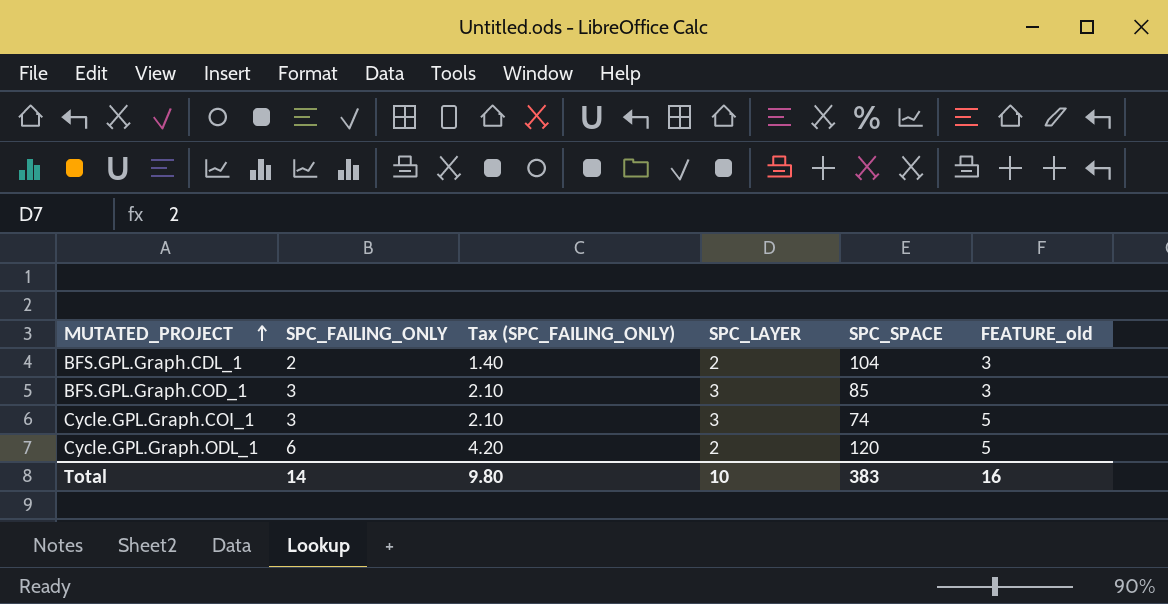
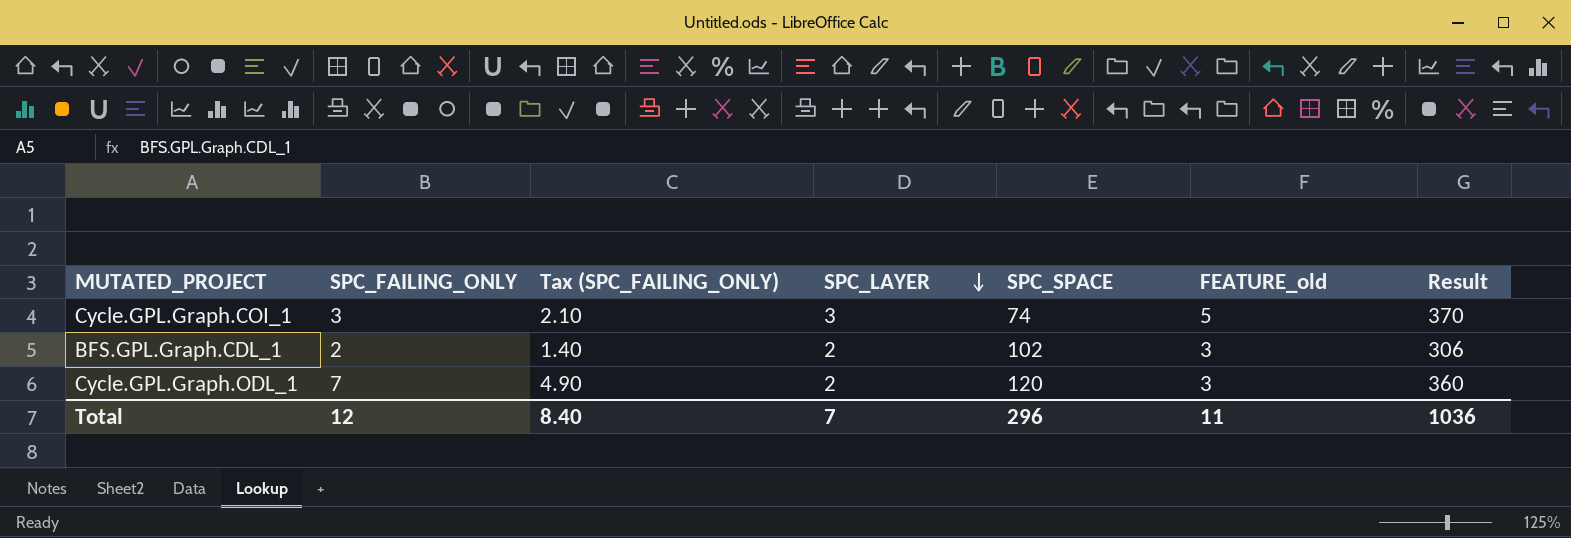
row order: MUTATED_PROJECT ascending -> SPC_LAYER descending
column Result | formula: none -> [SPC_SPACE] * [FEATURE_old]
row BFS.GPL.Graph.COD_1: 3 | 2.10 | 3 | 85 | 3 -> none
BFS.GPL.Graph.CDL_1 | SPC_SPACE: 104 -> 102
Cycle.GPL.Graph.ODL_1 | SPC_FAILING_ONLY: 6 -> 7
Cycle.GPL.Graph.ODL_1 | Tax (SPC_FAILING_ONLY): 4.20 -> 4.90
Cycle.GPL.Graph.ODL_1 | FEATURE_old: 5 -> 3
Total | SPC_FAILING_ONLY: 14 -> 12
Total | Tax (SPC_FAILING_ONLY): 9.80 -> 8.40
Total | SPC_LAYER: 10 -> 7
Total | SPC_SPACE: 383 -> 296
Total | FEATURE_old: 16 -> 11

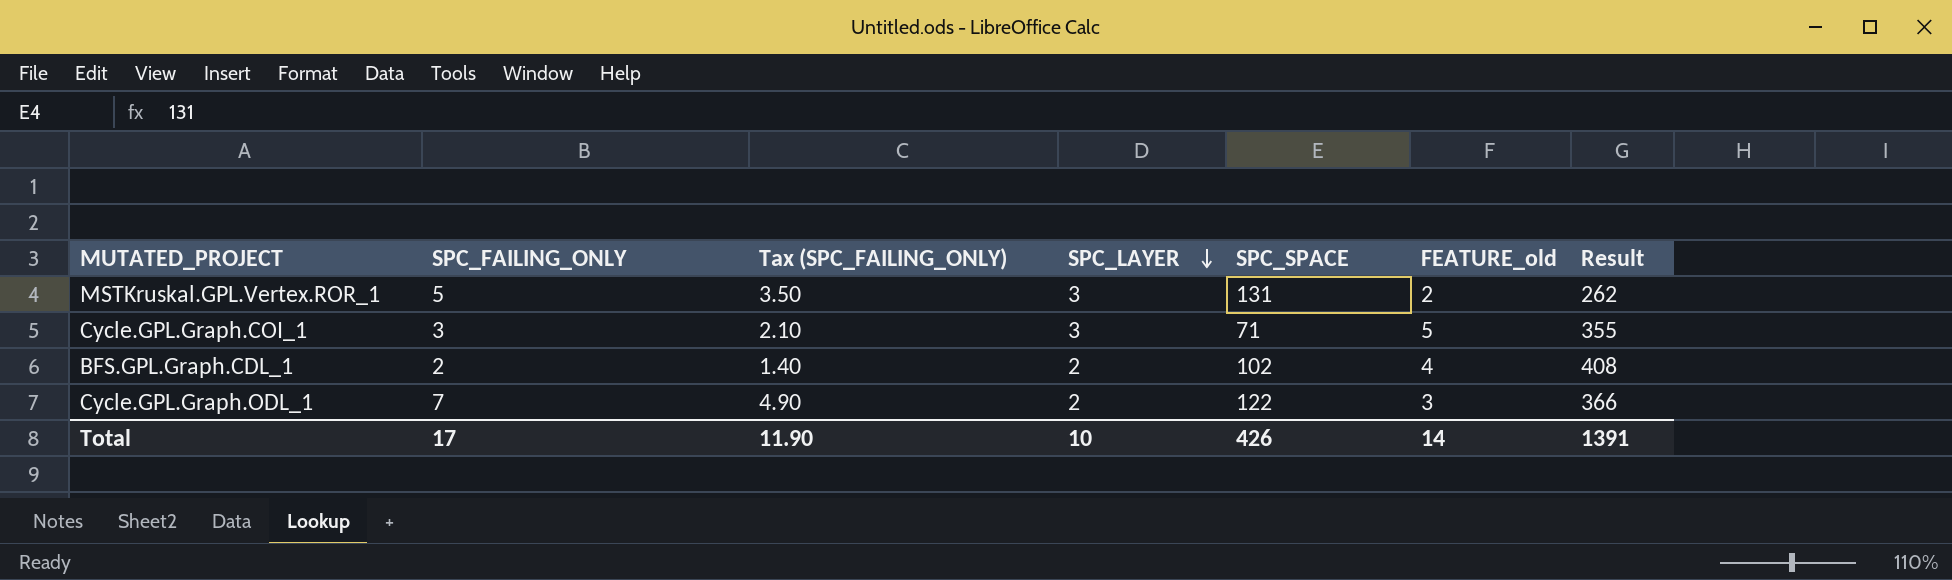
row MSTKruskal.GPL.Vertex.ROR_1: none -> 5 | 3.50 | 3 | 131 | 2 | 262
Cycle.GPL.Graph.COI_1 | SPC_SPACE: 74 -> 71
Cycle.GPL.Graph.COI_1 | Result: 370 -> 355
BFS.GPL.Graph.CDL_1 | FEATURE_old: 3 -> 4
BFS.GPL.Graph.CDL_1 | Result: 306 -> 408
Cycle.GPL.Graph.ODL_1 | SPC_SPACE: 120 -> 122
Cycle.GPL.Graph.ODL_1 | Result: 360 -> 366
Total | SPC_FAILING_ONLY: 12 -> 17
Total | Tax (SPC_FAILING_ONLY): 8.40 -> 11.90
Total | SPC_LAYER: 7 -> 10
Total | SPC_SPACE: 296 -> 426
Total | FEATURE_old: 11 -> 14
Total | Result: 1036 -> 1391

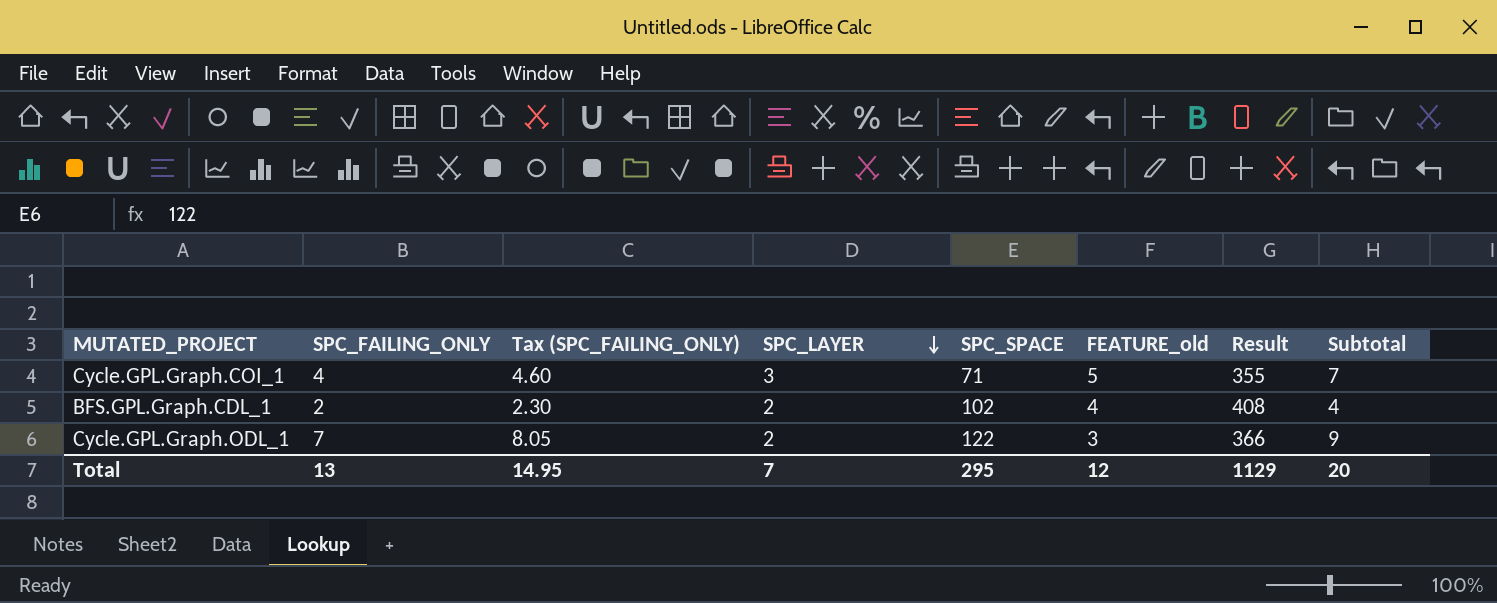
column Tax (SPC_FAILING_ONLY) | formula: [SPC_FAILING_ONLY] * 0.7 -> [SPC_FAILING_ONLY] * 1.15
column Subtotal | formula: none -> [SPC_FAILING_ONLY] + [SPC_LAYER]
row MSTKruskal.GPL.Vertex.ROR_1: 5 | 3.50 | 3 | 131 | 2 | 262 -> none
Cycle.GPL.Graph.COI_1 | SPC_FAILING_ONLY: 3 -> 4
Total | SPC_FAILING_ONLY: 17 -> 13
Total | Tax (SPC_FAILING_ONLY): 11.90 -> 14.95
Total | SPC_LAYER: 10 -> 7
Total | SPC_SPACE: 426 -> 295
Total | FEATURE_old: 14 -> 12
Total | Result: 1391 -> 1129

